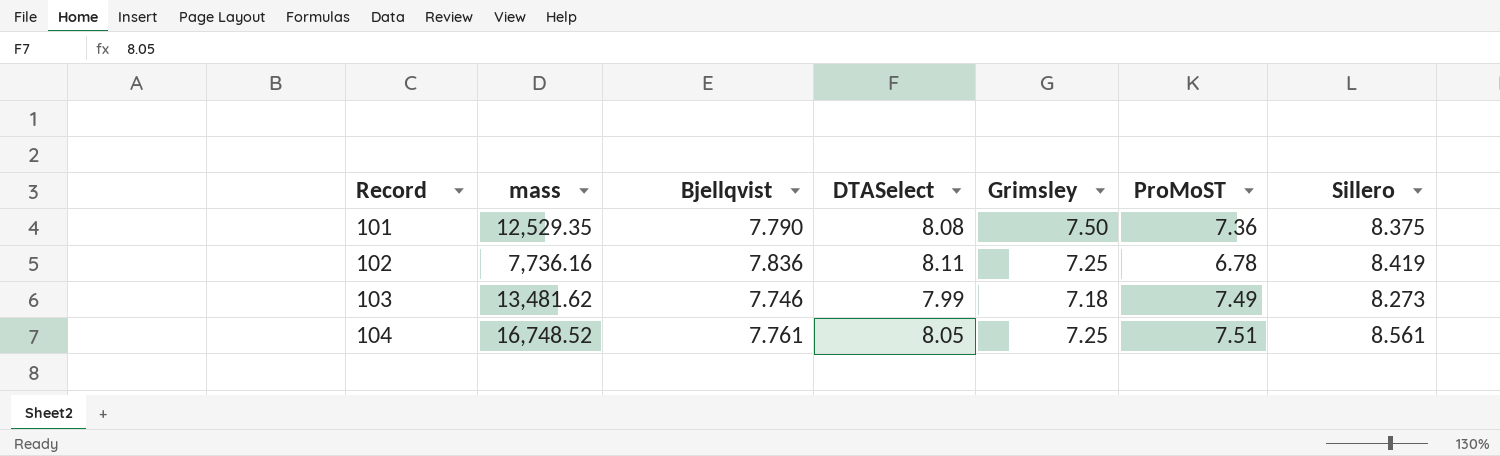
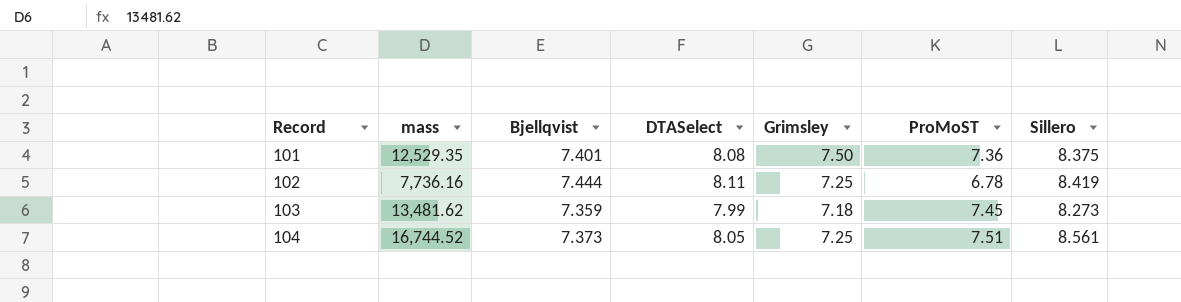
101 | Bjellqvist: 7.790 -> 7.401
102 | Bjellqvist: 7.836 -> 7.444
103 | Bjellqvist: 7.746 -> 7.359
103 | ProMoST: 7.49 -> 7.45
104 | mass: 16,748.52 -> 16,744.52
104 | Bjellqvist: 7.761 -> 7.373

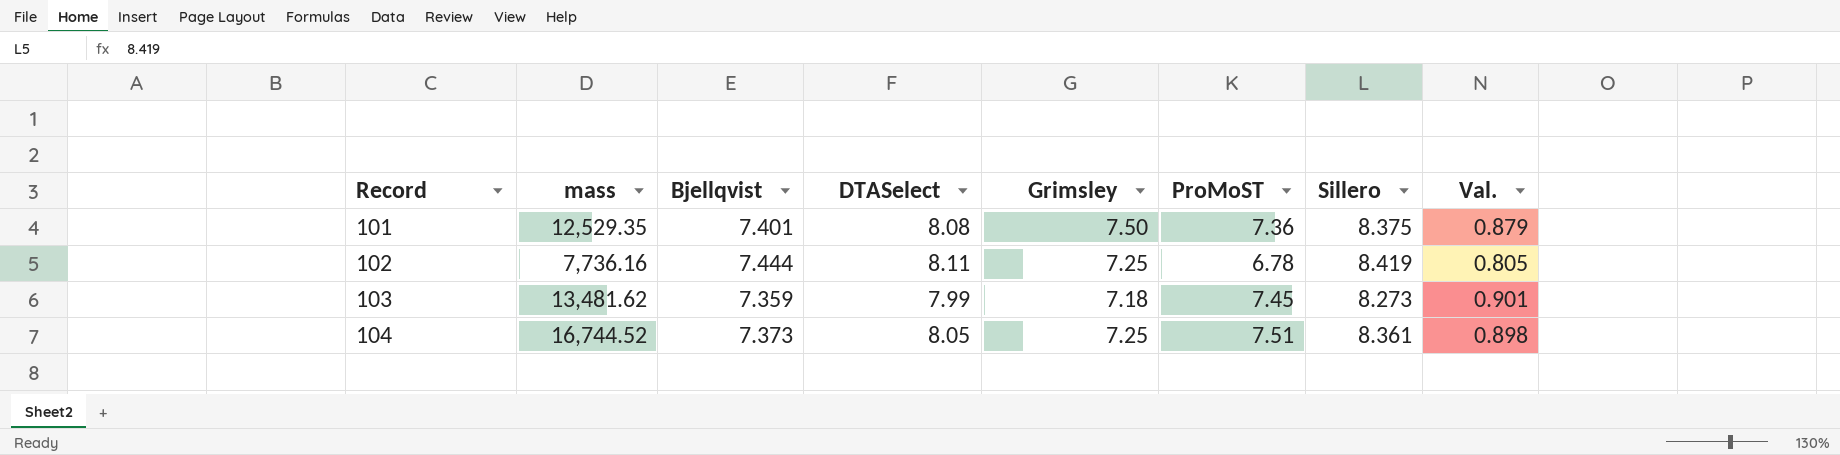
column Val. | formula: none -> [ProMoST] / [Sillero]
104 | Sillero: 8.561 -> 8.361

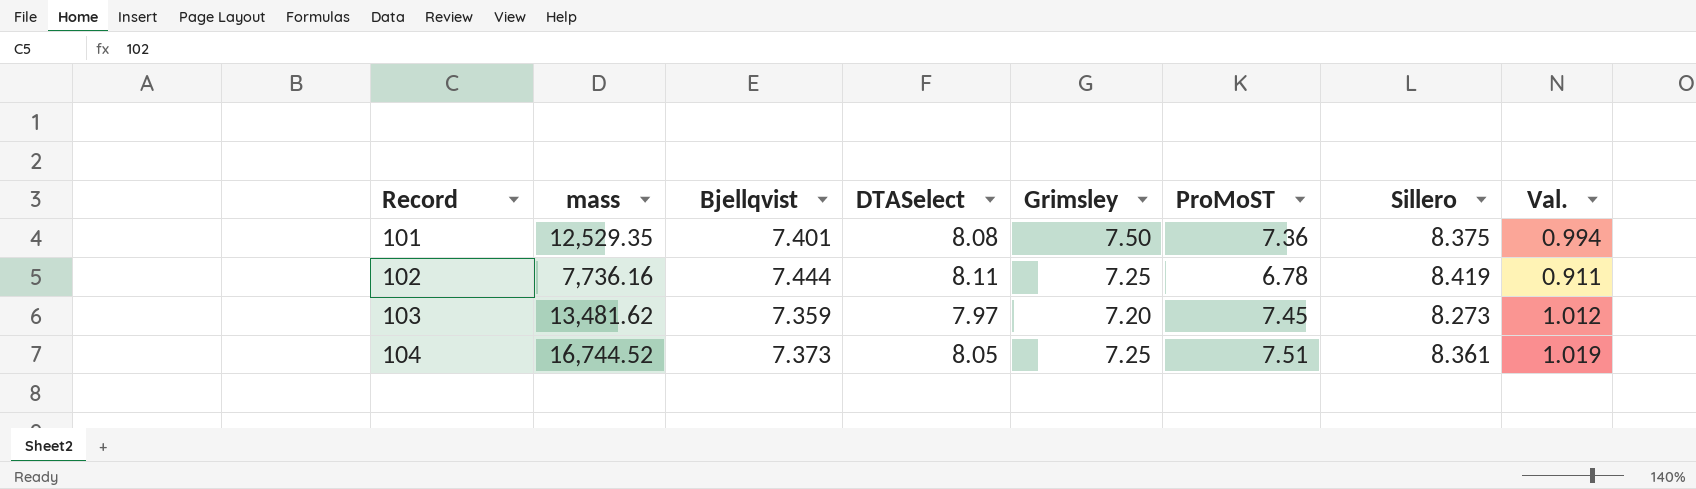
column Val. | formula: [ProMoST] / [Sillero] -> [ProMoST] / [Bjellqvist]
103 | DTASelect: 7.99 -> 7.97
103 | Grimsley: 7.18 -> 7.20

